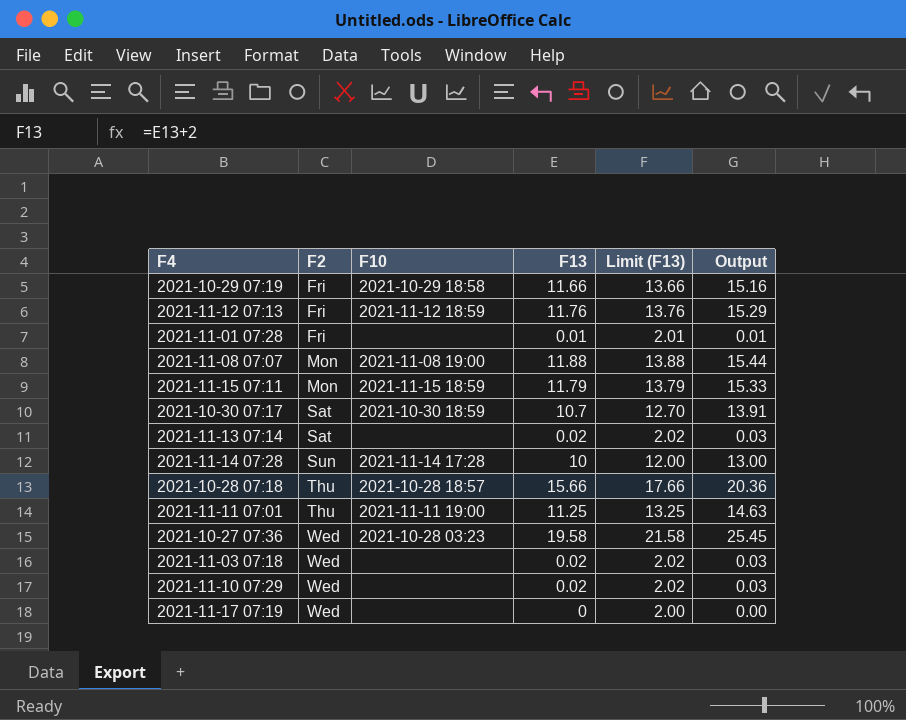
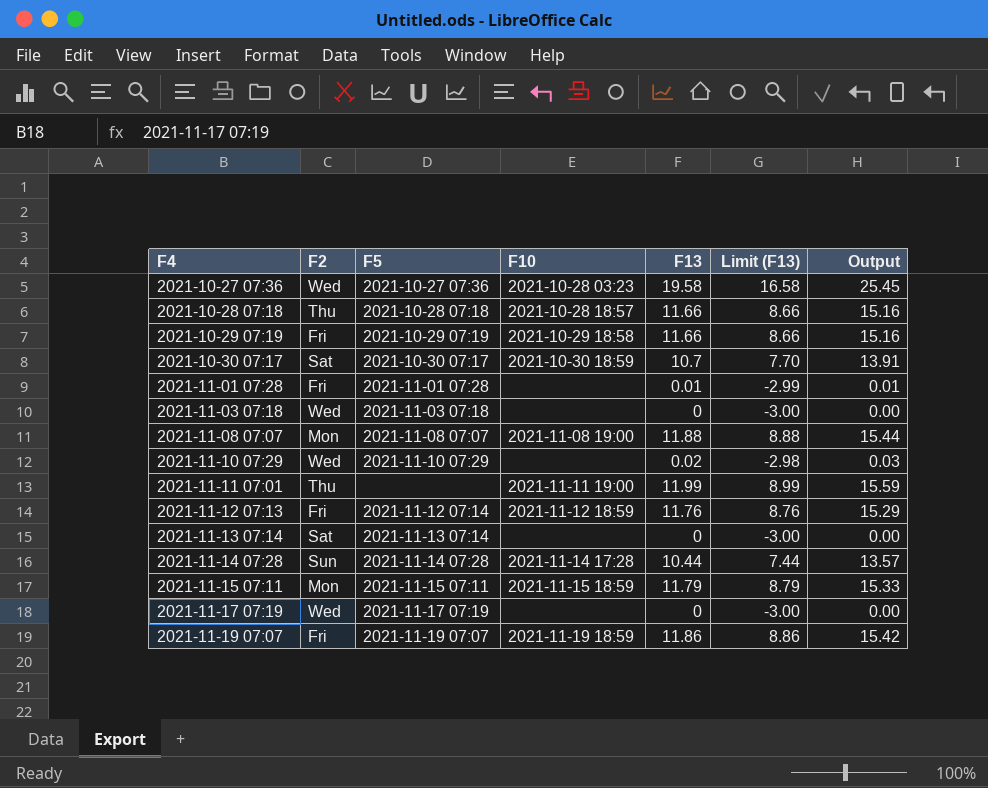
row order: F2 ascending -> F4 ascending
column F5 | position: none -> 3
column Limit (F13) | formula: [F13] + 2 -> [F13] - 3
2021-10-28 07:18 | F13: 15.66 -> 11.66
2021-10-28 07:18 | Output: 20.36 -> 15.16
2021-11-03 07:18 | F13: 0.02 -> 0
2021-11-03 07:18 | Output: 0.03 -> 0.00
2021-11-11 07:01 | F13: 11.25 -> 11.99
2021-11-11 07:01 | Output: 14.63 -> 15.59
2021-11-13 07:14 | F13: 0.02 -> 0
2021-11-13 07:14 | Output: 0.03 -> 0.00
2021-11-14 07:28 | F13: 10 -> 10.44
2021-11-14 07:28 | Output: 13.00 -> 13.57
row 2021-11-19 07:07: none -> Fri | 2021-11-19 07:07 | 2021-11-19 18:59 | 11.86 | 8.86 | 15.42

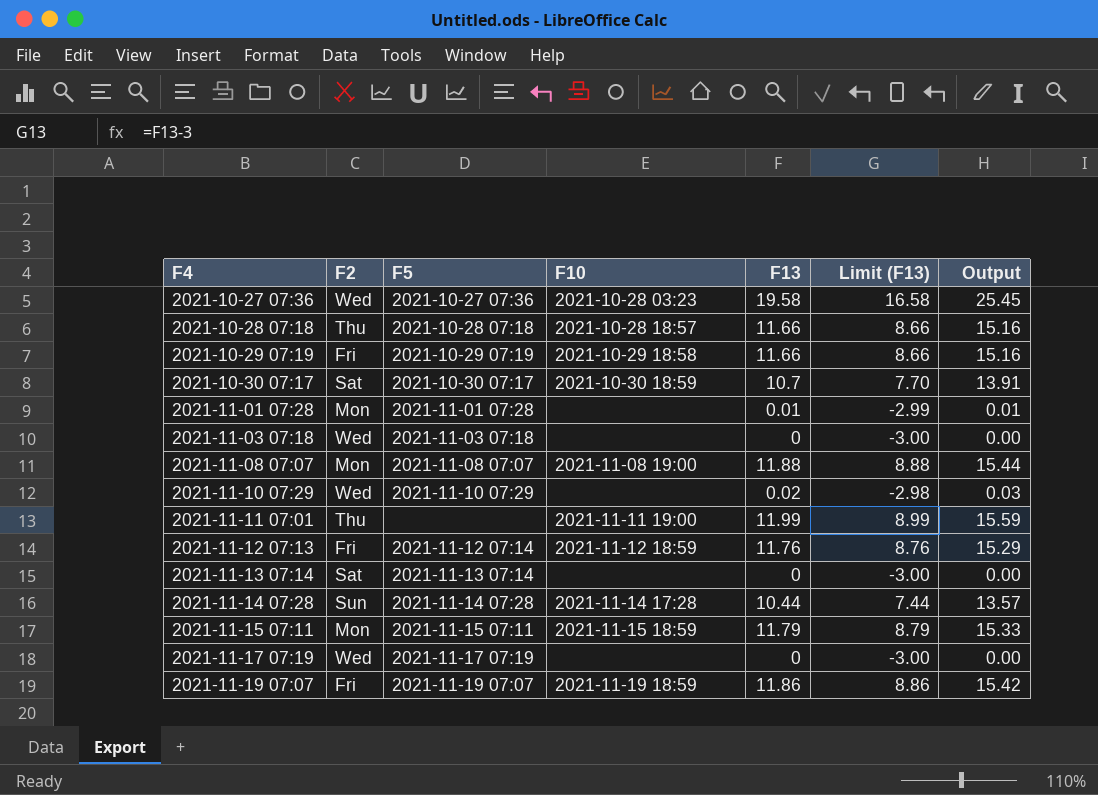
2021-11-01 07:28 | F2: Fri -> Mon

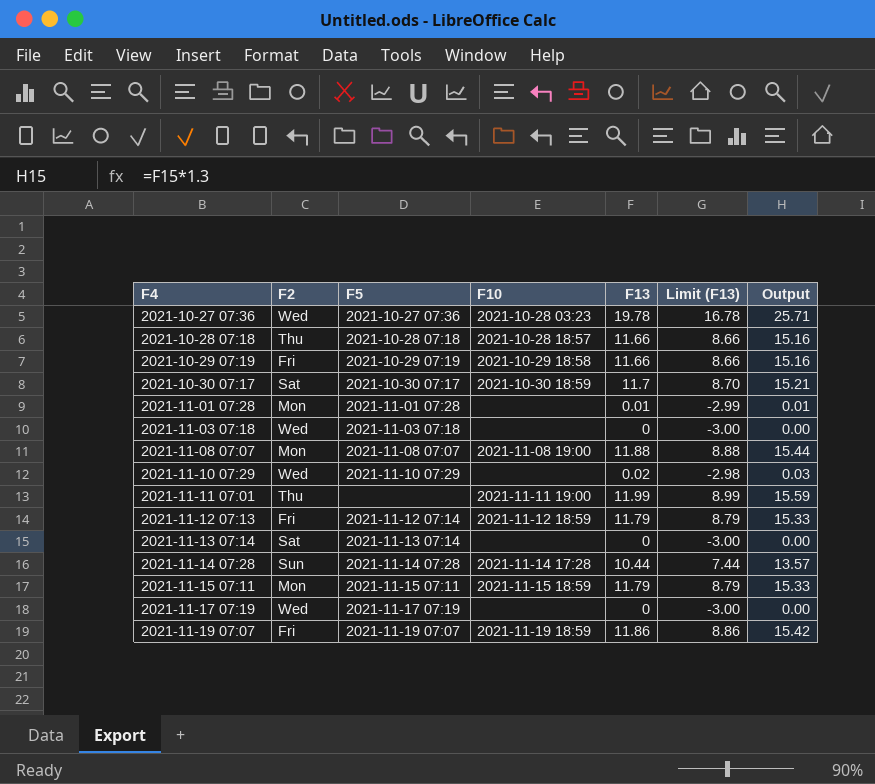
2021-10-27 07:36 | F13: 19.58 -> 19.78
2021-10-27 07:36 | Limit (F13): 16.58 -> 16.78
2021-10-27 07:36 | Output: 25.45 -> 25.71
2021-10-30 07:17 | F13: 10.7 -> 11.7
2021-10-30 07:17 | Limit (F13): 7.70 -> 8.70
2021-10-30 07:17 | Output: 13.91 -> 15.21
2021-11-12 07:13 | F13: 11.76 -> 11.79
2021-11-12 07:13 | Limit (F13): 8.76 -> 8.79
2021-11-12 07:13 | Output: 15.29 -> 15.33

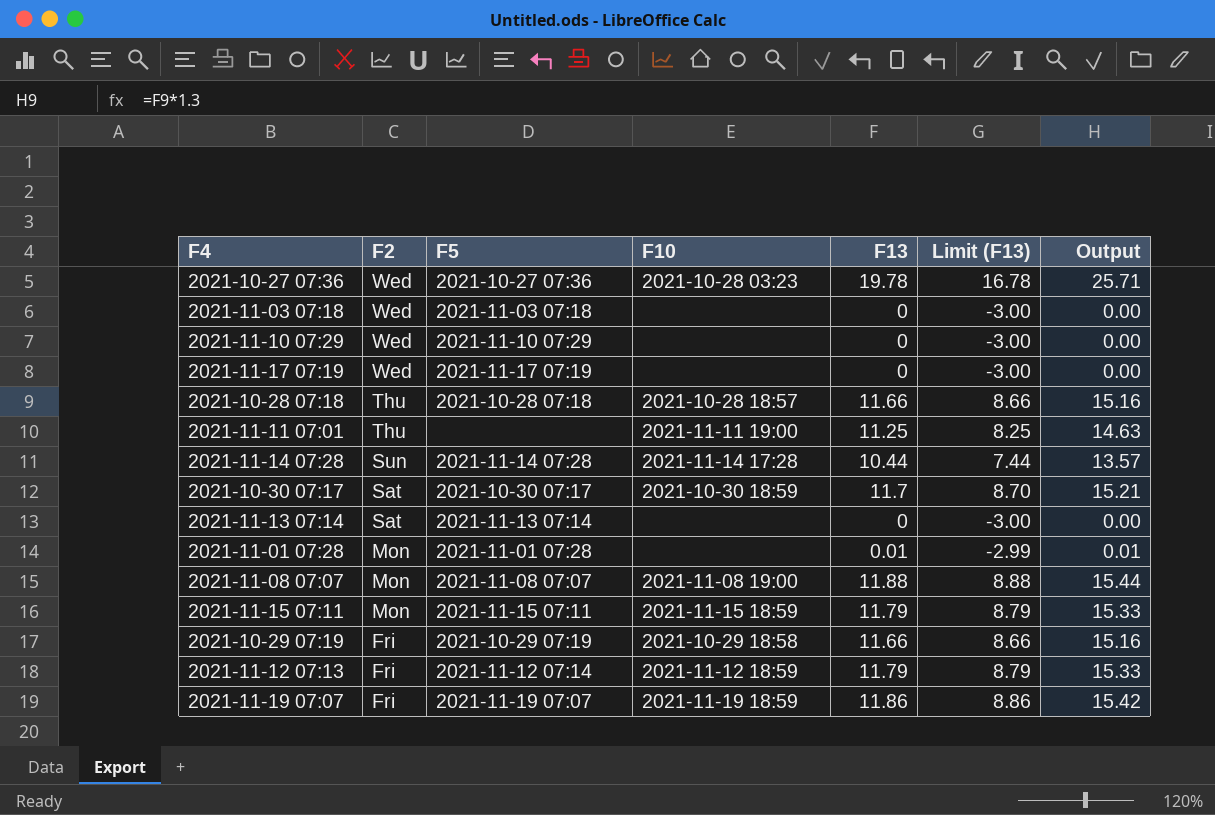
row order: F4 ascending -> F2 descending
2021-11-10 07:29 | F13: 0.02 -> 0
2021-11-10 07:29 | Limit (F13): -2.98 -> -3.00
2021-11-10 07:29 | Output: 0.03 -> 0.00
2021-11-11 07:01 | F13: 11.99 -> 11.25
2021-11-11 07:01 | Limit (F13): 8.99 -> 8.25
2021-11-11 07:01 | Output: 15.59 -> 14.63

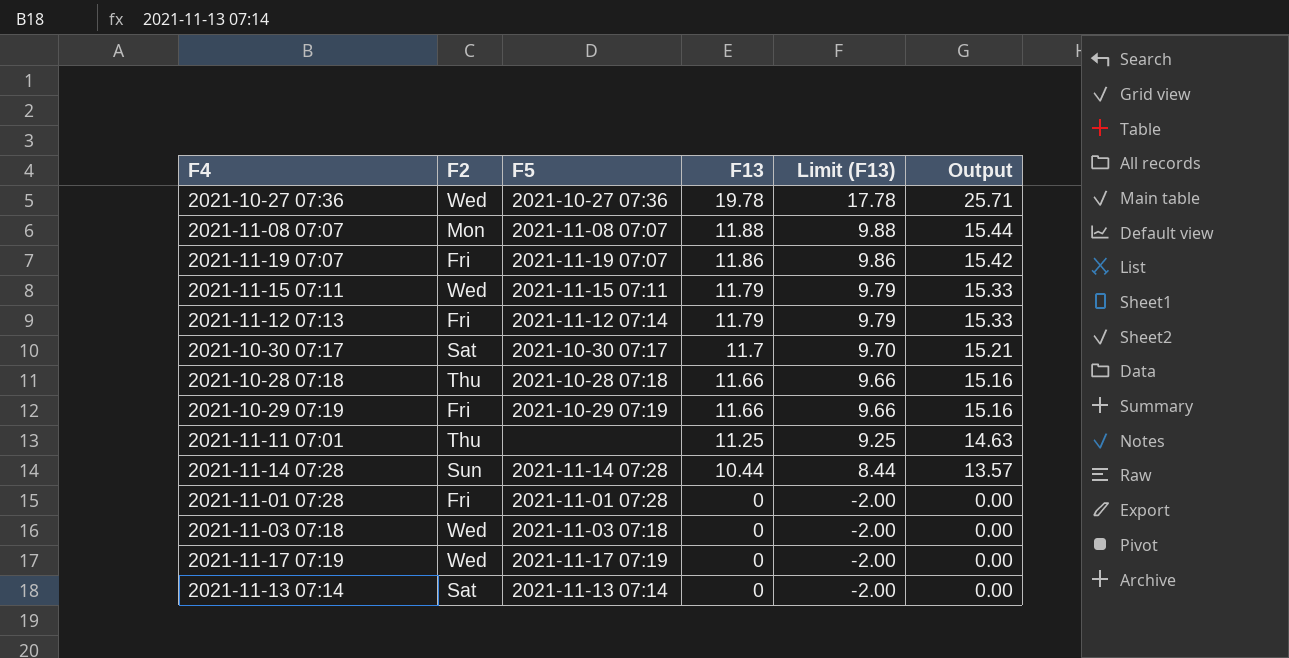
row order: F2 descending -> F13 descending
column F10 | position: 4 -> none
column Limit (F13) | formula: [F13] - 3 -> [F13] - 2
row 2021-11-10 07:29: Wed | 2021-11-10 07:29 | none | 0 | -3.00 | 0.00 -> none
2021-11-15 07:11 | F2: Mon -> Wed
2021-11-01 07:28 | F2: Mon -> Fri
2021-11-01 07:28 | F13: 0.01 -> 0
2021-11-01 07:28 | Output: 0.01 -> 0.00

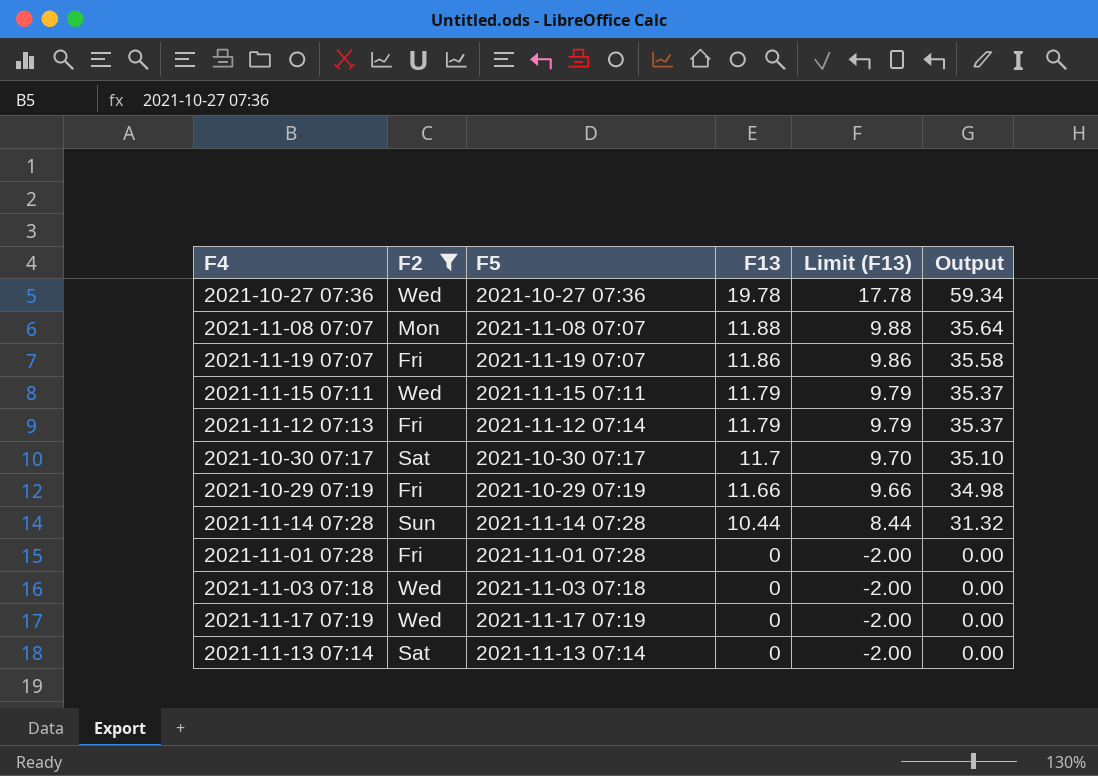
filter: none -> F2 != Thu
column Output | formula: [F13] * 1.3 -> [F13] * 3

